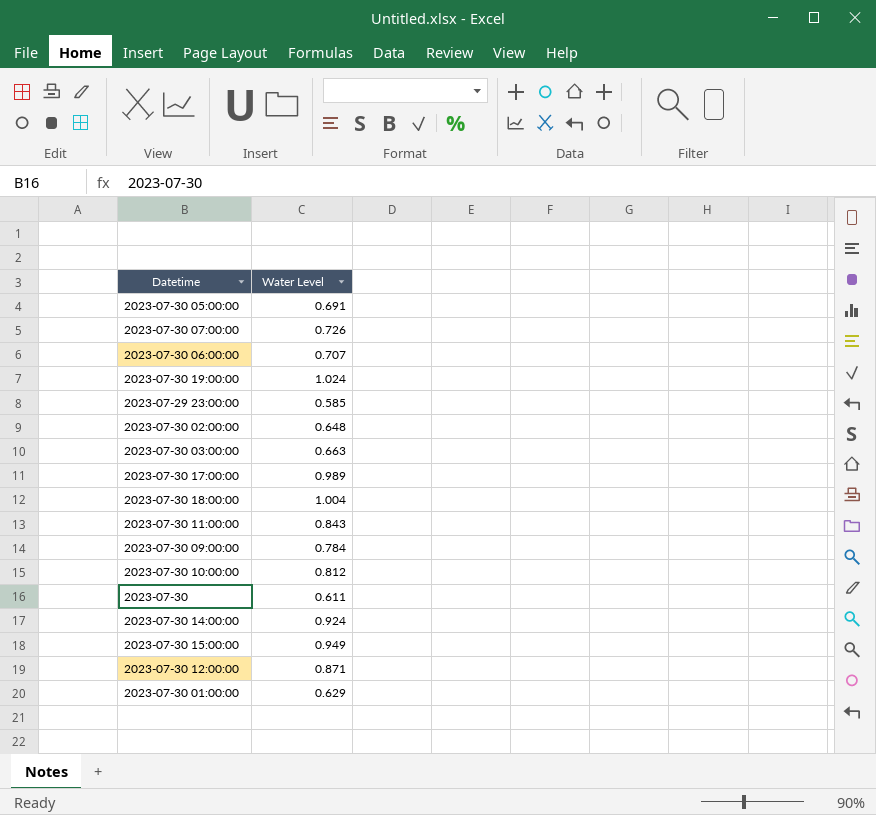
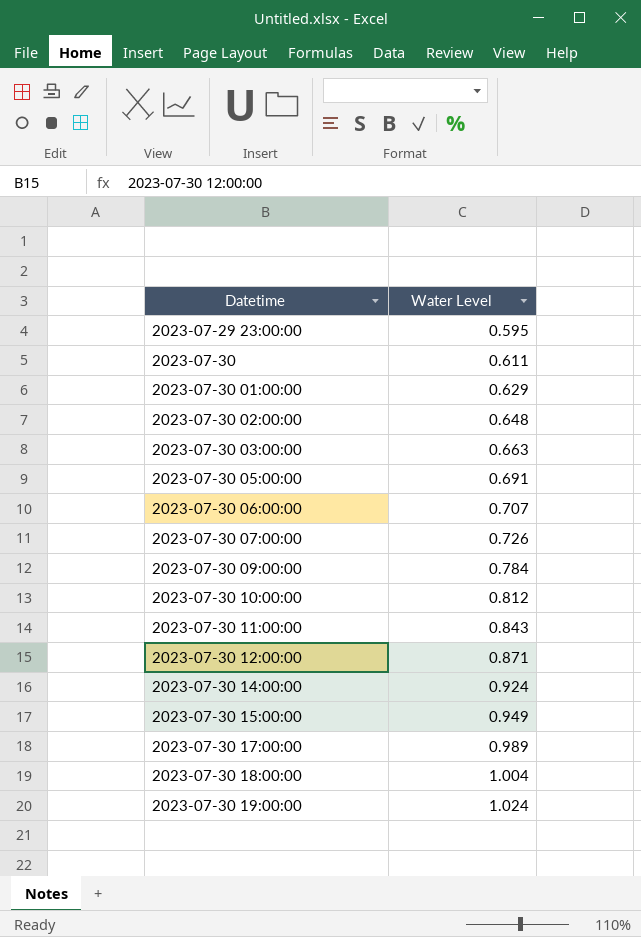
row order: none -> Datetime ascending
2023-07-29 23:00:00 | Water Level: 0.585 -> 0.595

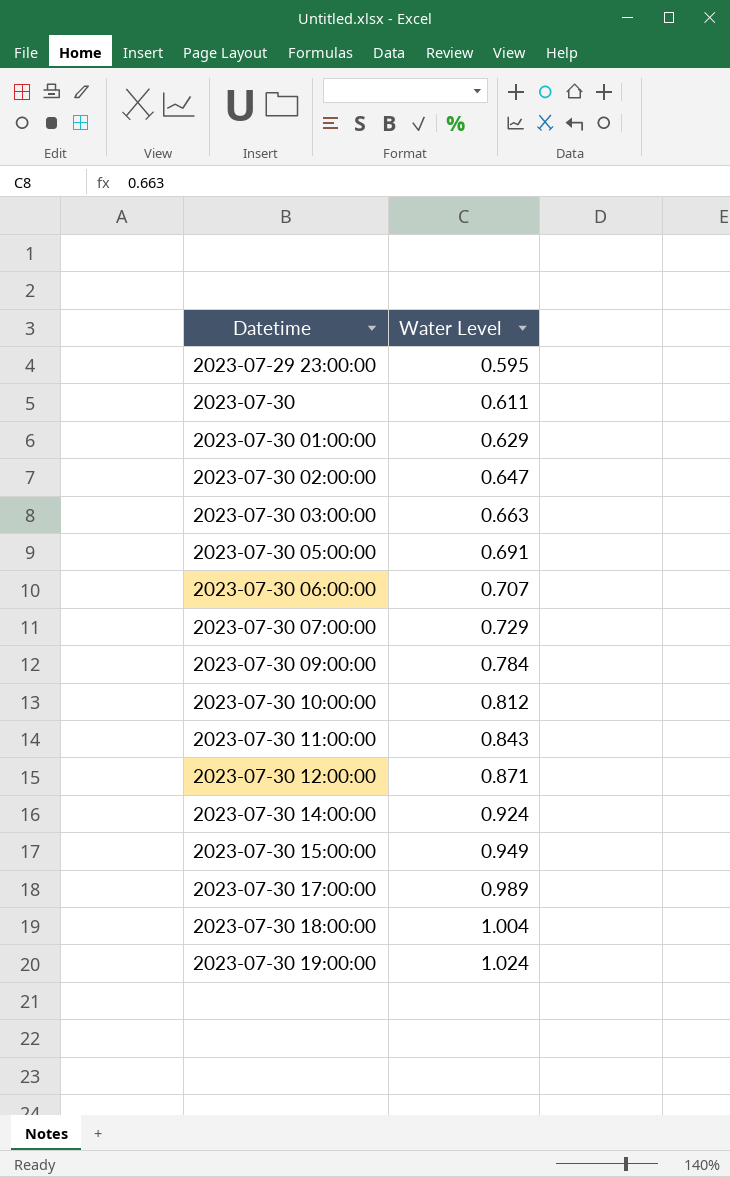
2023-07-30 02:00:00 | Water Level: 0.648 -> 0.647
2023-07-30 07:00:00 | Water Level: 0.726 -> 0.729

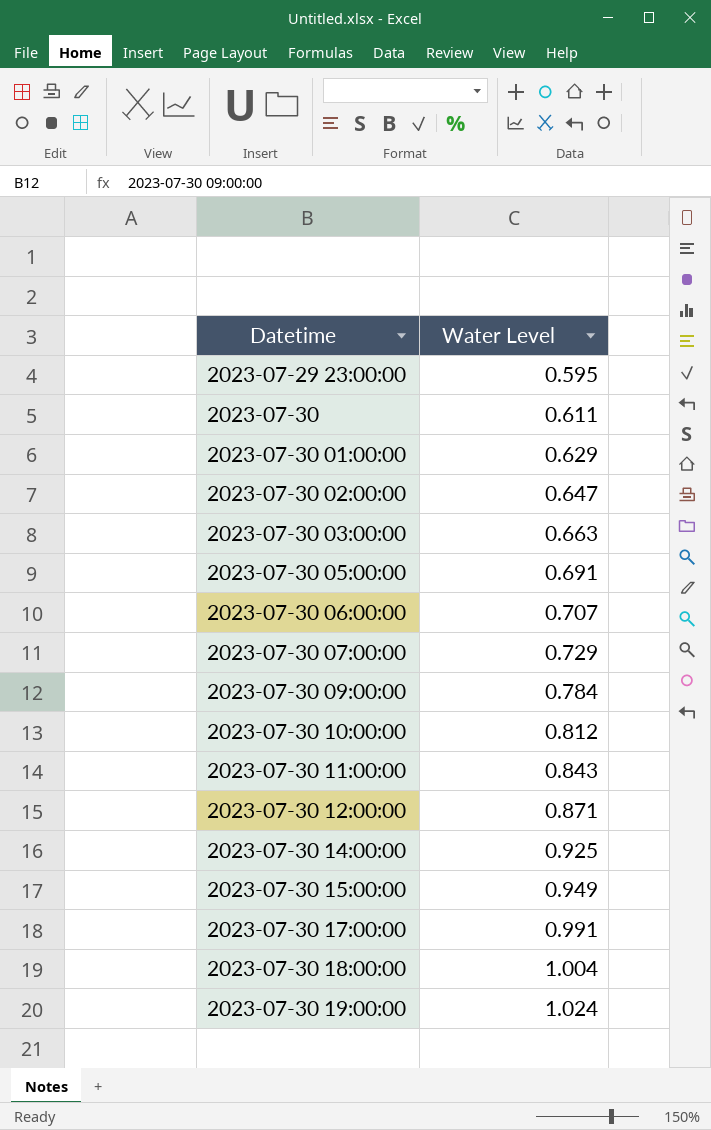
2023-07-30 14:00:00 | Water Level: 0.924 -> 0.925
2023-07-30 17:00:00 | Water Level: 0.989 -> 0.991

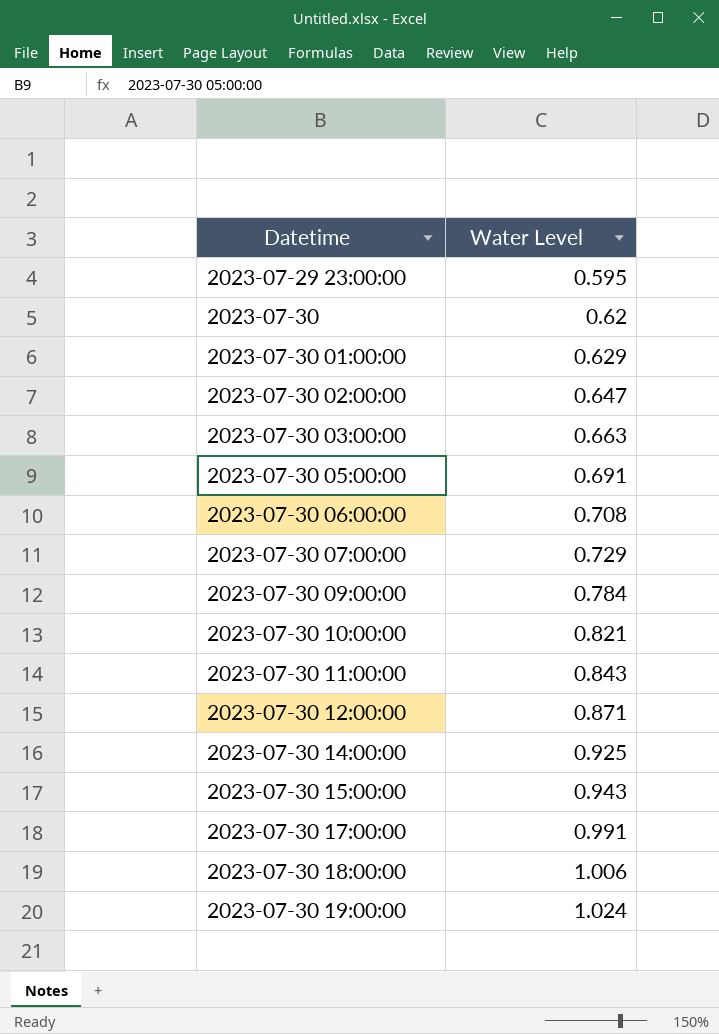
2023-07-30 | Water Level: 0.611 -> 0.62
2023-07-30 06:00:00 | Water Level: 0.707 -> 0.708
2023-07-30 10:00:00 | Water Level: 0.812 -> 0.821
2023-07-30 15:00:00 | Water Level: 0.949 -> 0.943
2023-07-30 18:00:00 | Water Level: 1.004 -> 1.006

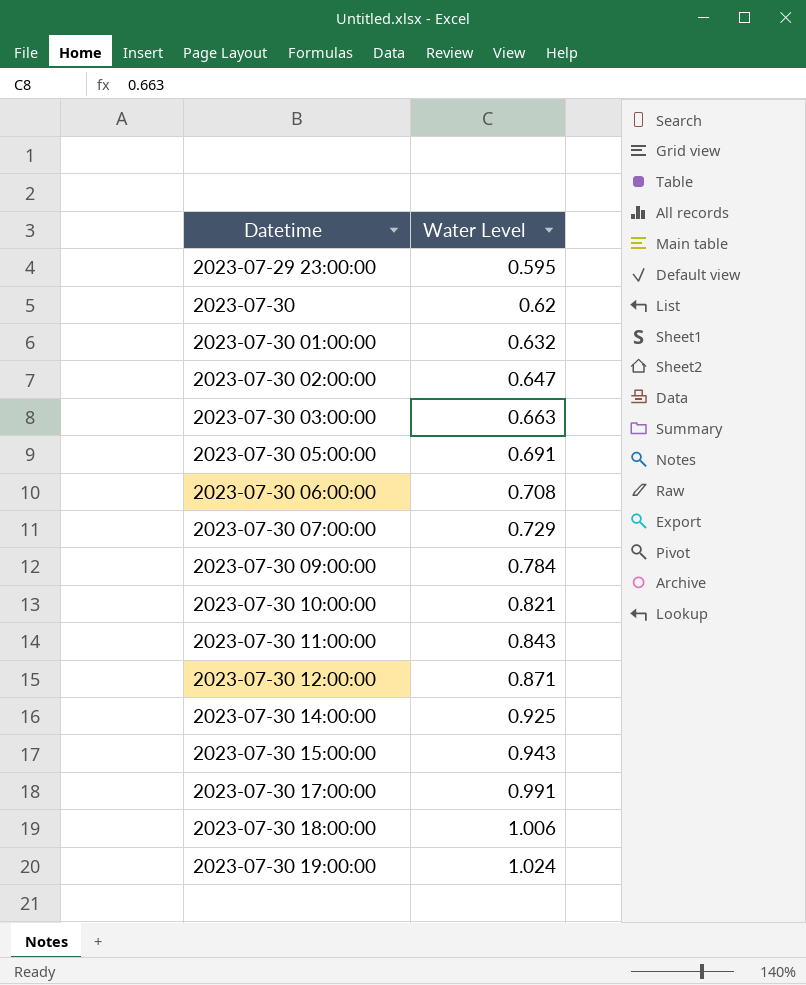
2023-07-30 01:00:00 | Water Level: 0.629 -> 0.632

